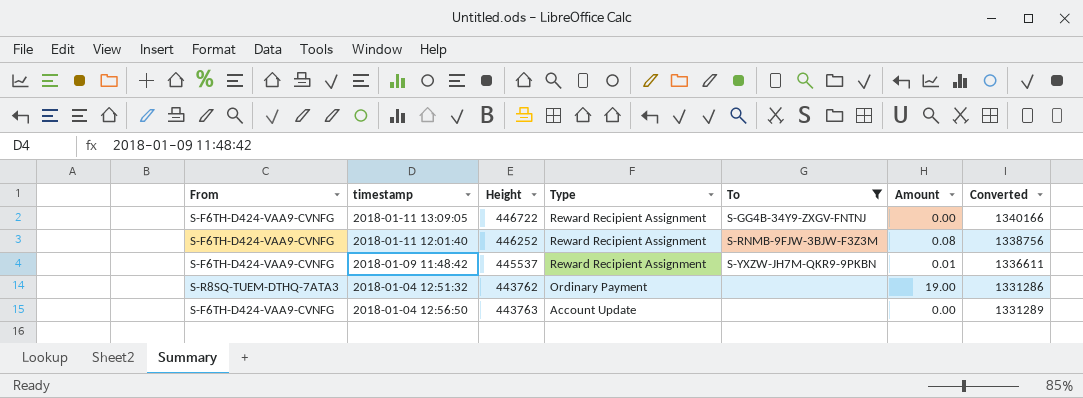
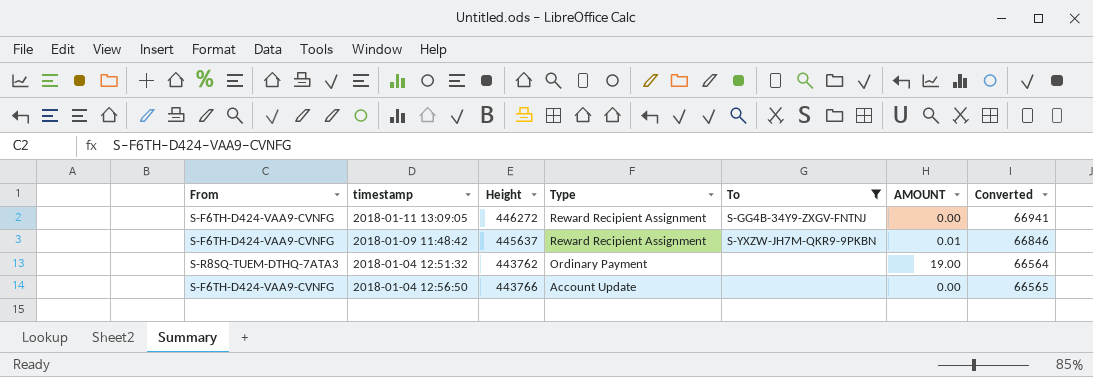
column name: Amount -> AMOUNT
column Converted | formula: [Height] * 3 -> [Height] * 0.15
row 2018-01-11 12:01:40: S-F6TH-D424-VAA9-CVNFG | 446252 | Reward Recipient Assignment | S-RNMB-9FJW-3BJW-F3Z3M | 0.08 | 1338756 -> none
2018-01-11 13:09:05 | Height: 446722 -> 446272
2018-01-09 11:48:42 | Height: 445537 -> 445637
2018-01-04 12:56:50 | Height: 443763 -> 443766

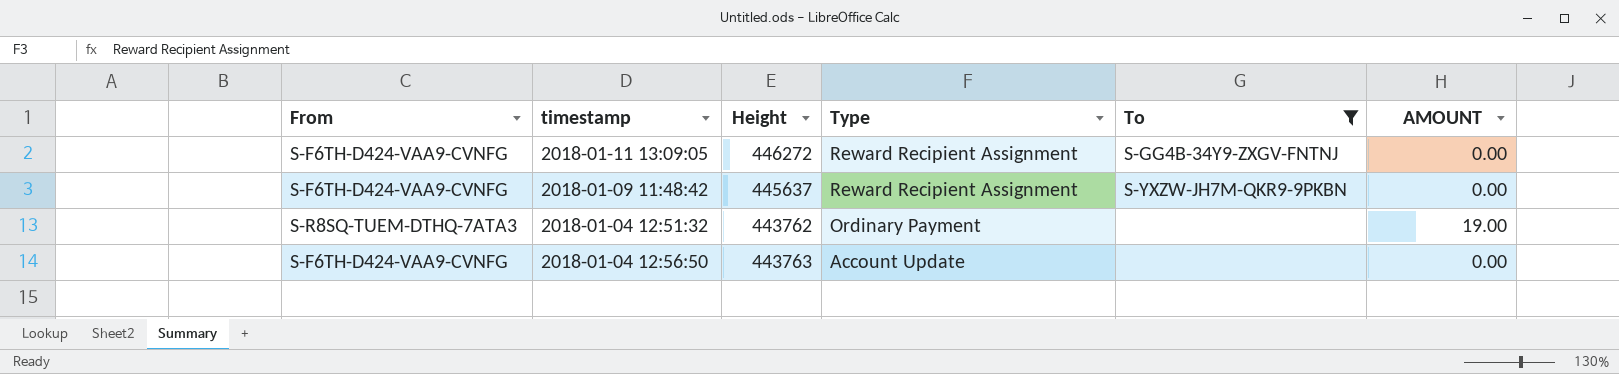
column Converted | formula: [Height] * 0.15 -> none
2018-01-09 11:48:42 | AMOUNT: 0.01 -> 0.00
2018-01-04 12:56:50 | Height: 443766 -> 443763

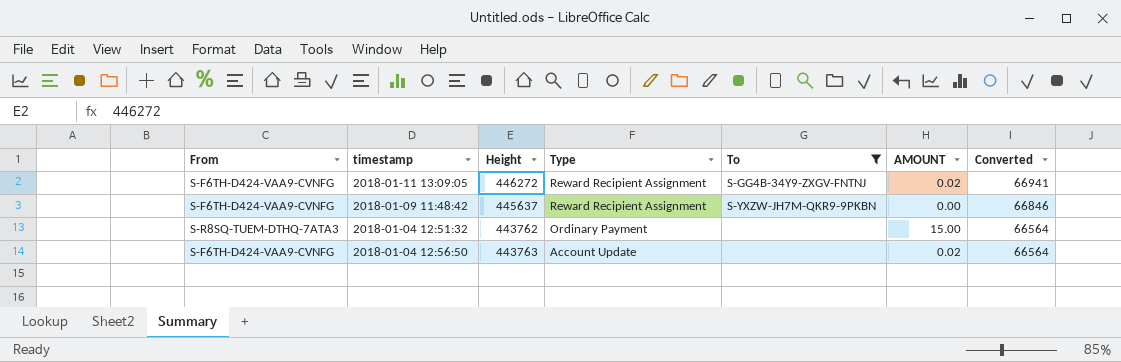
column Converted | formula: none -> [Height] * 0.15
2018-01-11 13:09:05 | AMOUNT: 0.00 -> 0.02
2018-01-04 12:51:32 | AMOUNT: 19.00 -> 15.00
2018-01-04 12:56:50 | AMOUNT: 0.00 -> 0.02

